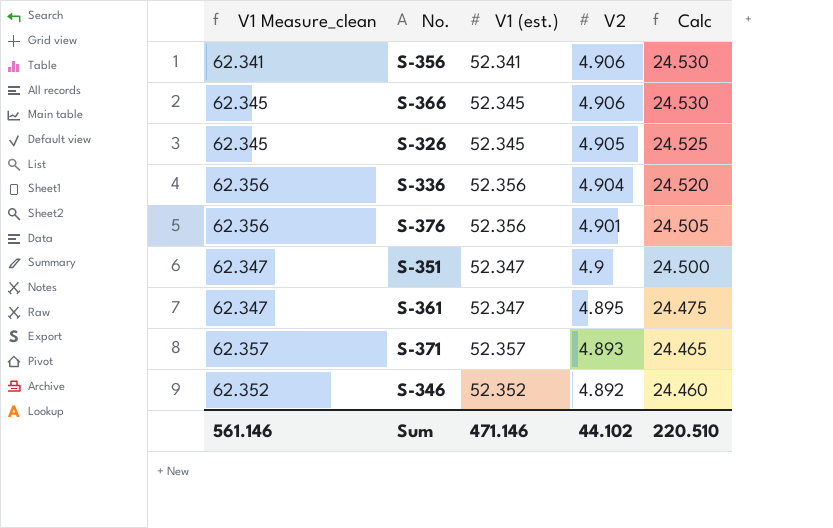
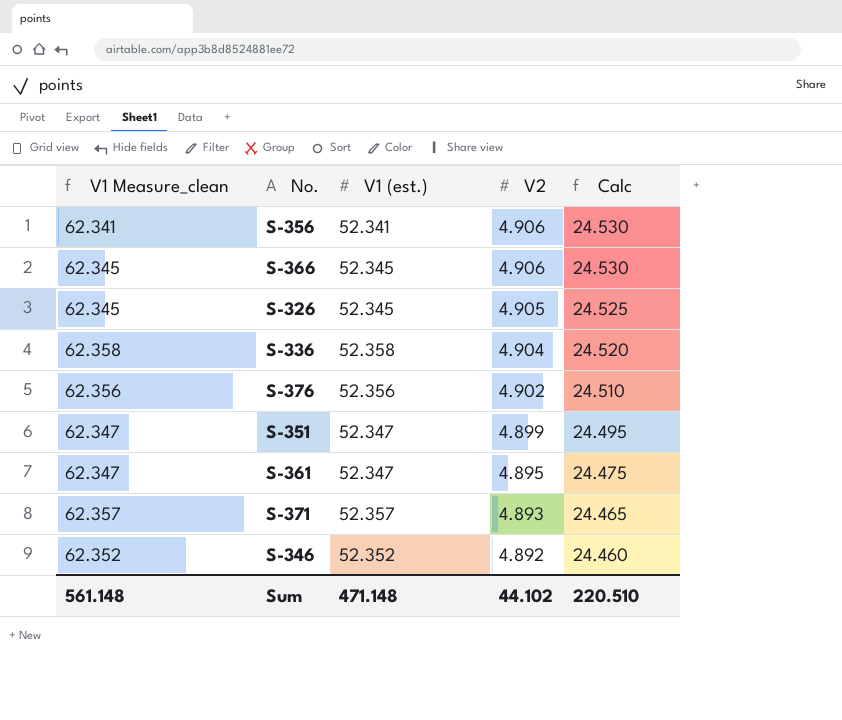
S-336 | V1 Measure_clean: 62.356 -> 62.358
S-336 | V1 (est.): 52.356 -> 52.358
S-376 | V2: 4.901 -> 4.902
S-376 | Calc: 24.505 -> 24.510
S-351 | V2: 4.9 -> 4.899
S-351 | Calc: 24.500 -> 24.495
Sum | V1 Measure_clean: 561.146 -> 561.148
Sum | V1 (est.): 471.146 -> 471.148

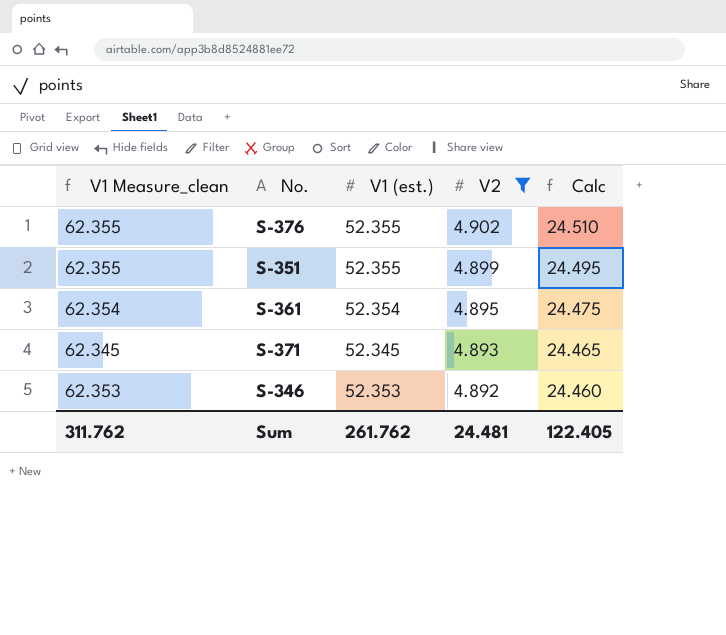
filter: none -> V2 <= 4.902
S-376 | V1 Measure_clean: 62.356 -> 62.355
S-376 | V1 (est.): 52.356 -> 52.355
S-351 | V1 Measure_clean: 62.347 -> 62.355
S-351 | V1 (est.): 52.347 -> 52.355
S-361 | V1 Measure_clean: 62.347 -> 62.354
S-361 | V1 (est.): 52.347 -> 52.354
S-371 | V1 Measure_clean: 62.357 -> 62.345
S-371 | V1 (est.): 52.357 -> 52.345
S-346 | V1 Measure_clean: 62.352 -> 62.353
S-346 | V1 (est.): 52.352 -> 52.353
Sum | V1 Measure_clean: 561.148 -> 311.762
Sum | V1 (est.): 471.148 -> 261.762
Sum | V2: 44.102 -> 24.481
Sum | Calc: 220.510 -> 122.405

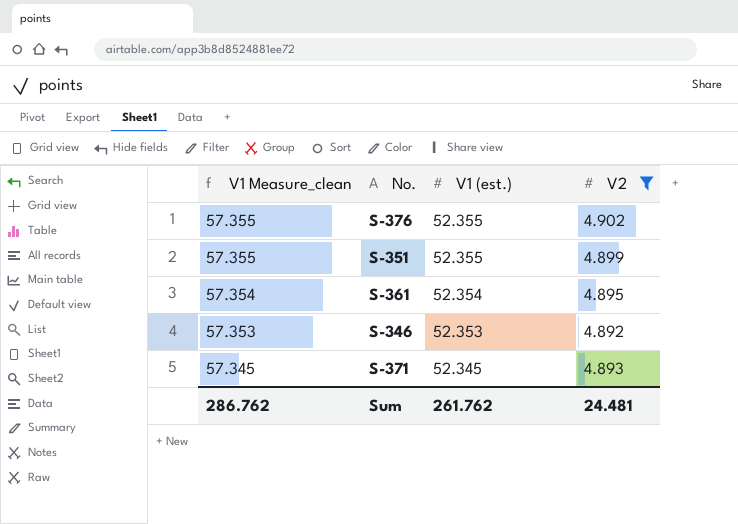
row order: V2 descending -> V1 Measure_clean descending
column Calc | formula: [V2] * 5 -> none
column V1 Measure_clean | formula: [V1 (est.)] + 10 -> [V1 (est.)] + 5
Sum | V1 Measure_clean: 311.762 -> 286.762

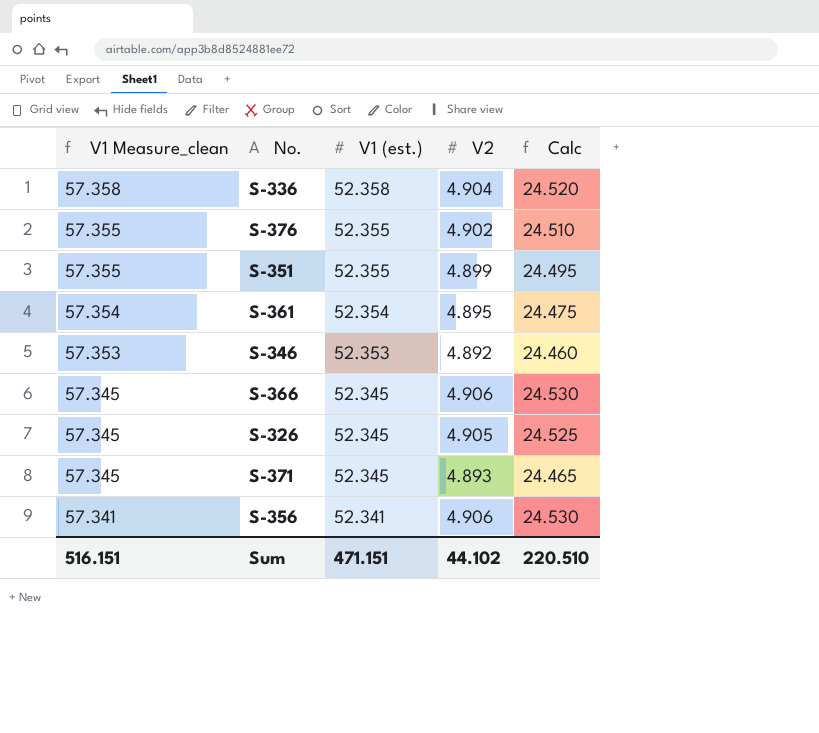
filter: V2 <= 4.902 -> none
column Calc | formula: none -> [V2] * 5
Sum | V1 Measure_clean: 286.762 -> 516.151
Sum | V1 (est.): 261.762 -> 471.151
Sum | V2: 24.481 -> 44.102

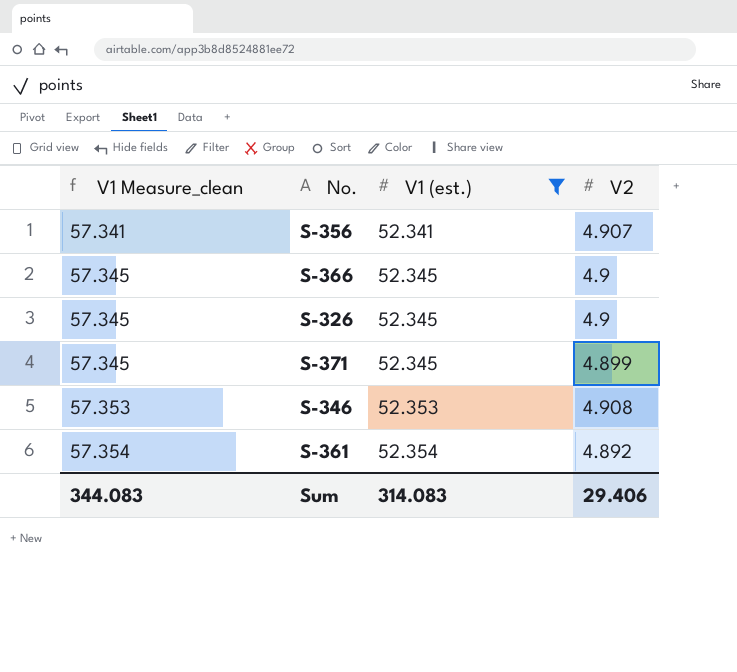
filter: none -> V1 (est.) <= 52.354
row order: V1 Measure_clean descending -> V1 Measure_clean ascending
column Calc | formula: [V2] * 5 -> none
S-356 | V2: 4.906 -> 4.907
S-366 | V2: 4.906 -> 4.9
S-326 | V2: 4.905 -> 4.9
S-371 | V2: 4.893 -> 4.899
S-346 | V2: 4.892 -> 4.908
S-361 | V2: 4.895 -> 4.892
Sum | V1 Measure_clean: 516.151 -> 344.083
Sum | V1 (est.): 471.151 -> 314.083
Sum | V2: 44.102 -> 29.406

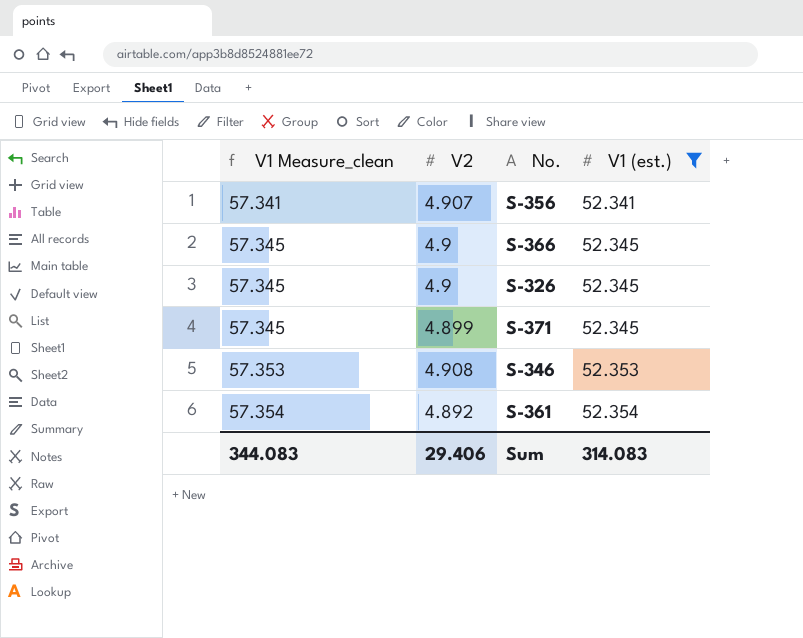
column V2 | position: 4 -> 2

